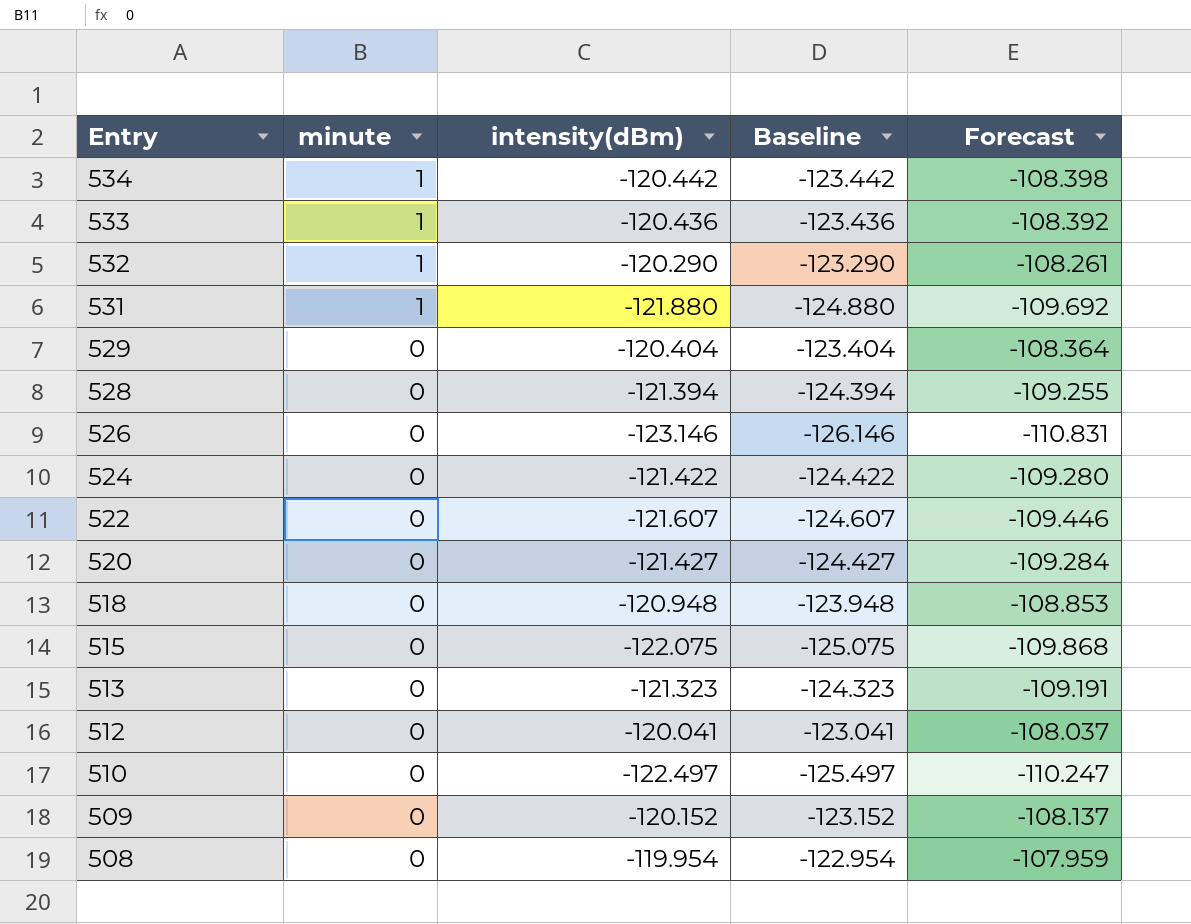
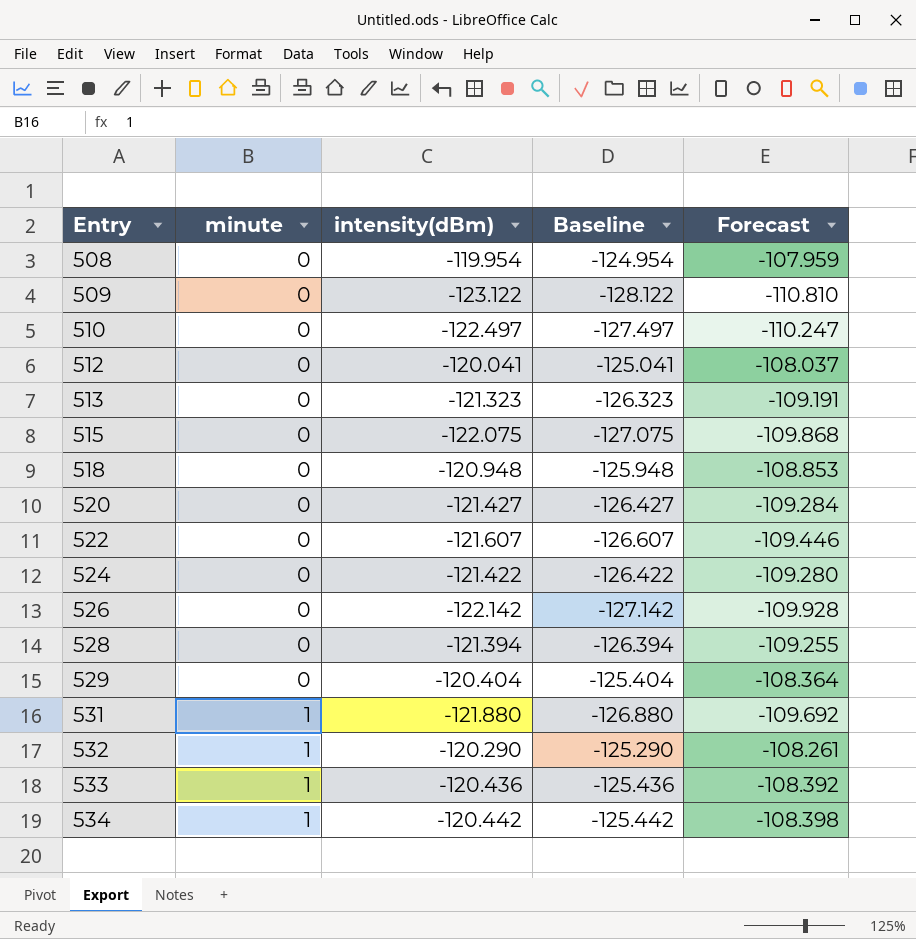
row order: Entry descending -> Entry ascending
column Baseline | formula: [intensity(dBm)] - 3 -> [intensity(dBm)] - 5
509 | intensity(dBm): -120.152 -> -123.122
509 | Forecast: -108.137 -> -110.810
526 | intensity(dBm): -123.146 -> -122.142
526 | Forecast: -110.831 -> -109.928

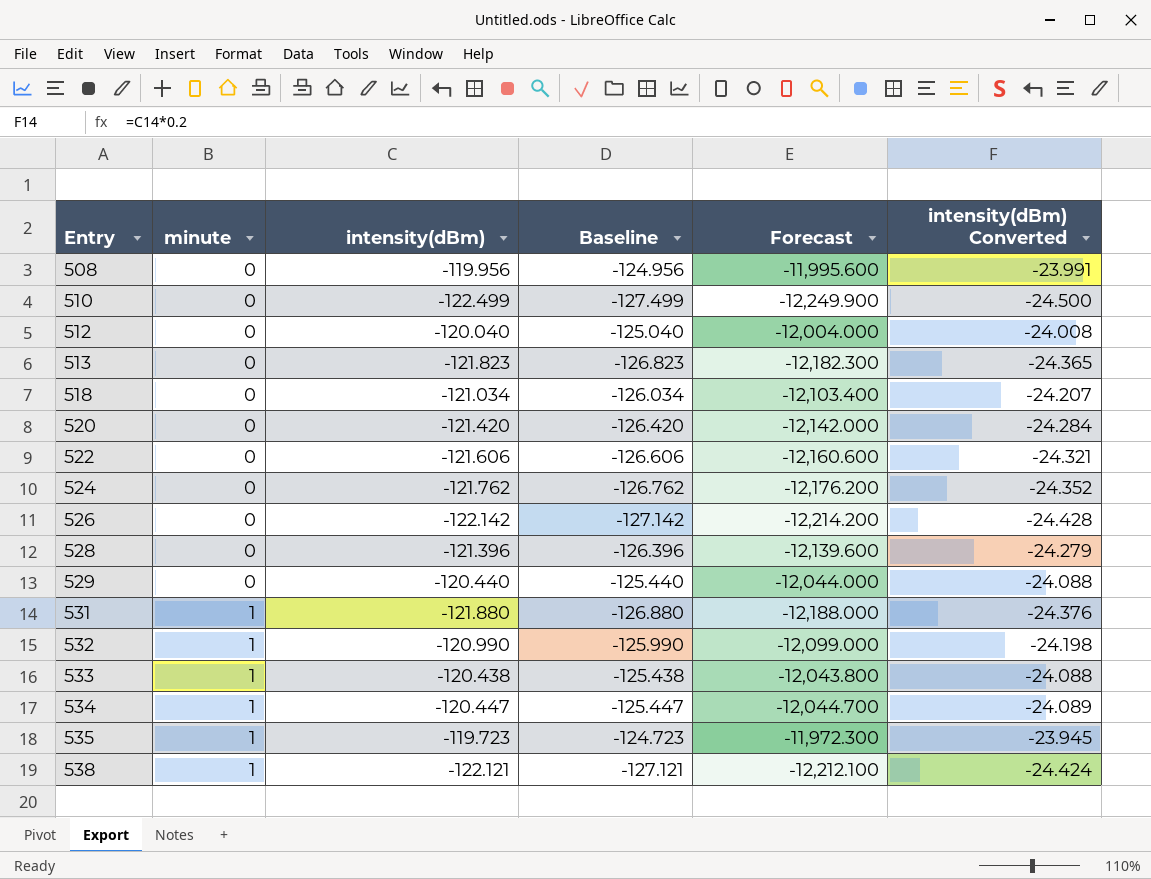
column Forecast | formula: [intensity(dBm)] * 0.9 -> [intensity(dBm)] * 100
column intensity(dBm) Converted | formula: none -> [intensity(dBm)] * 0.2
row 509: 0 | -123.122 | -128.122 | -110.810 -> none
row 515: 0 | -122.075 | -127.075 | -109.868 -> none
508 | intensity(dBm): -119.954 -> -119.956
508 | Baseline: -124.954 -> -124.956
510 | intensity(dBm): -122.497 -> -122.499
510 | Baseline: -127.497 -> -127.499
512 | intensity(dBm): -120.041 -> -120.040
512 | Baseline: -125.041 -> -125.040
513 | intensity(dBm): -121.323 -> -121.823
513 | Baseline: -126.323 -> -126.823
518 | intensity(dBm): -120.948 -> -121.034
518 | Baseline: -125.948 -> -126.034
520 | intensity(dBm): -121.427 -> -121.420
520 | Baseline: -126.427 -> -126.420
522 | intensity(dBm): -121.607 -> -121.606
522 | Baseline: -126.607 -> -126.606
524 | intensity(dBm): -121.422 -> -121.762
524 | Baseline: -126.422 -> -126.762
528 | intensity(dBm): -121.394 -> -121.396
528 | Baseline: -126.394 -> -126.396
529 | intensity(dBm): -120.404 -> -120.440
529 | Baseline: -125.404 -> -125.440
532 | intensity(dBm): -120.290 -> -120.990
532 | Baseline: -125.290 -> -125.990
533 | intensity(dBm): -120.436 -> -120.438
533 | Baseline: -125.436 -> -125.438
534 | intensity(dBm): -120.442 -> -120.447
534 | Baseline: -125.442 -> -125.447
row 535: none -> 1 | -119.723 | -124.723 | -11,972.300 | -23.945
row 538: none -> 1 | -122.121 | -127.121 | -12,212.100 | -24.424

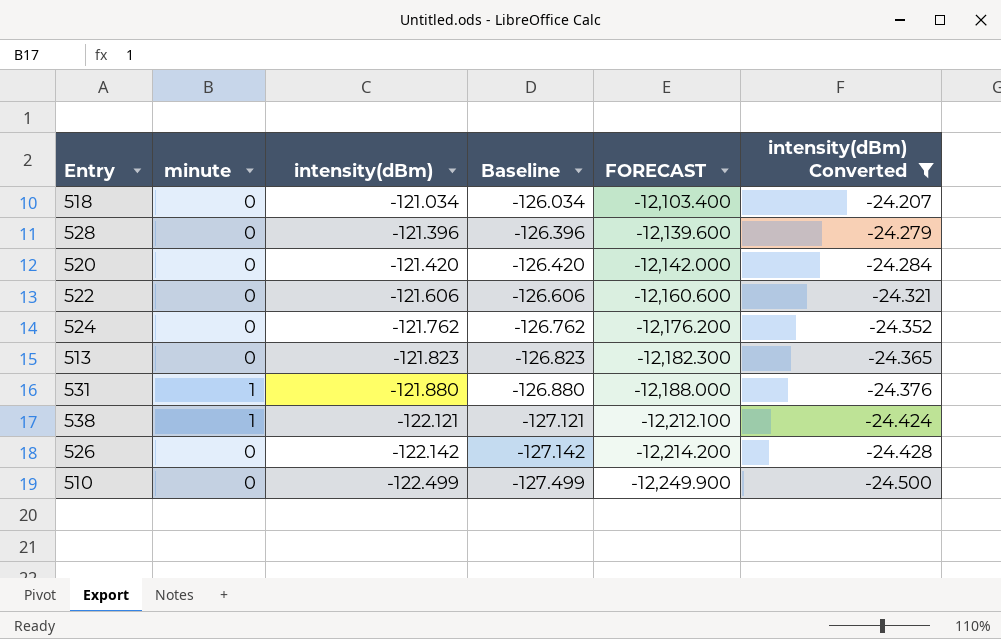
filter: none -> intensity(dBm) Converted <= -24.207
row order: Entry ascending -> intensity(dBm) descending
column name: Forecast -> FORECAST

